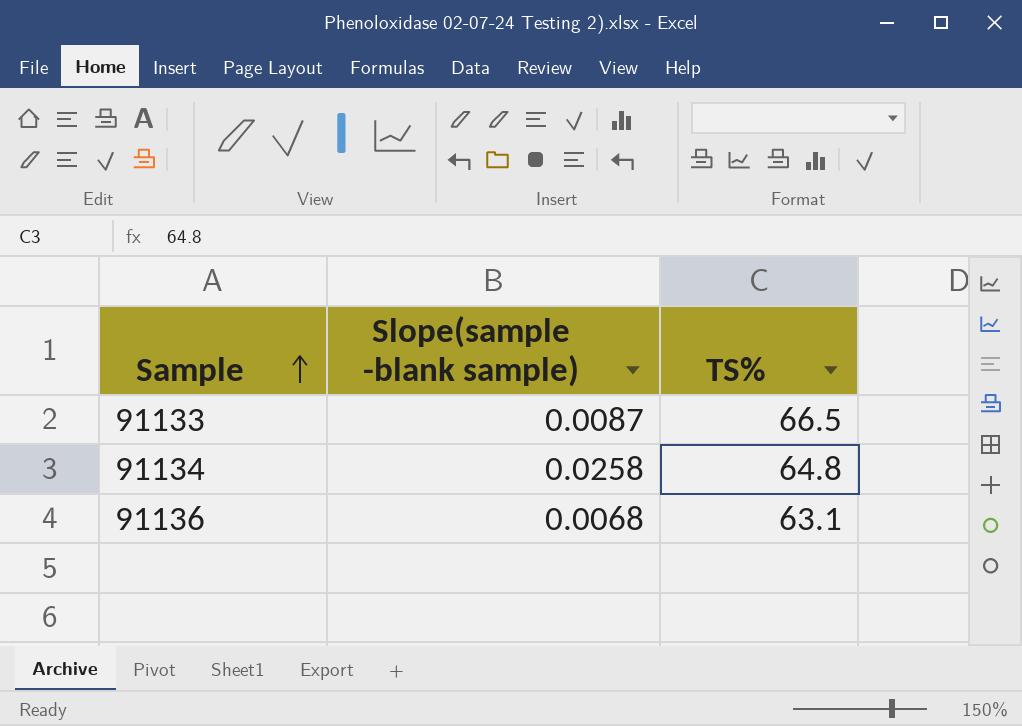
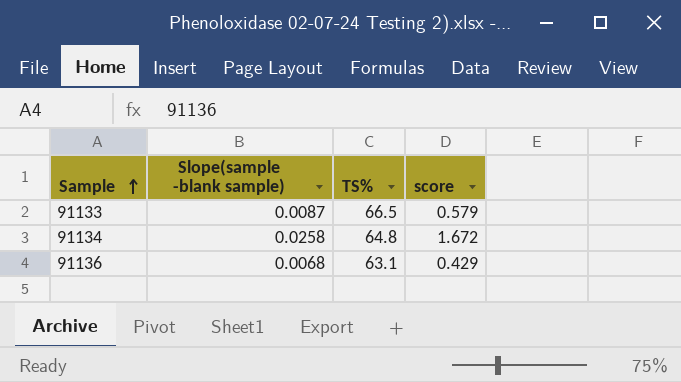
column score | formula: none -> [Slope(sample -blank sample)] * [TS%]

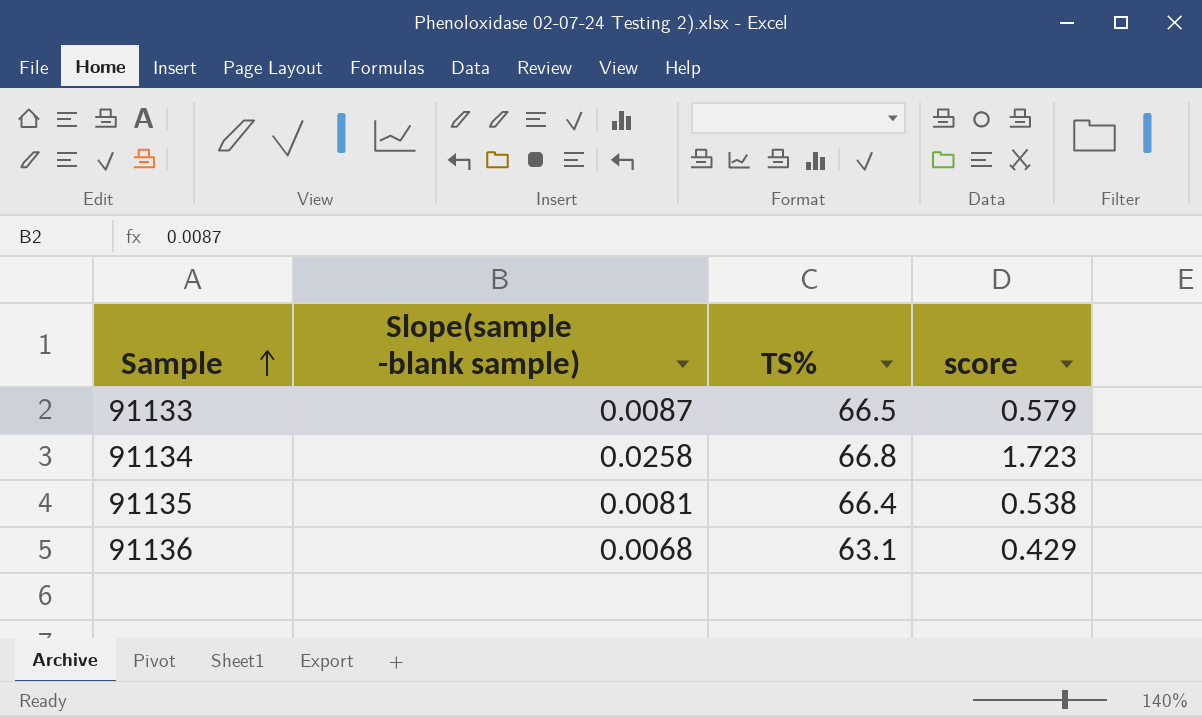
91134 | TS%: 64.8 -> 66.8
91134 | score: 1.672 -> 1.723
row 91135: none -> 0.0081 | 66.4 | 0.538

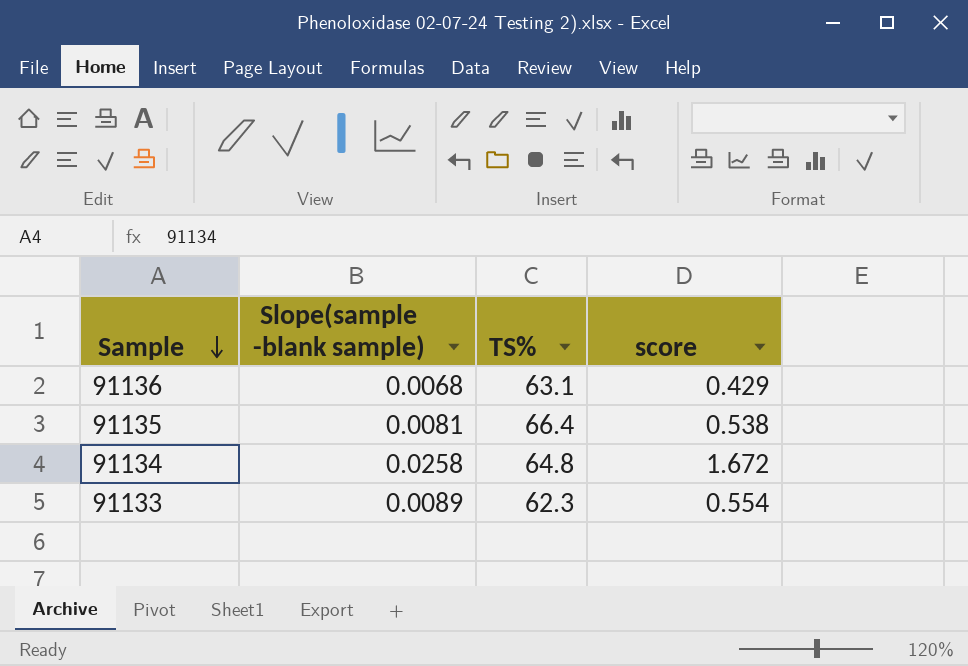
row order: Sample ascending -> Sample descending
91134 | TS%: 66.8 -> 64.8
91134 | score: 1.723 -> 1.672
91133 | Slope(sample -blank sample): 0.0087 -> 0.0089
91133 | TS%: 66.5 -> 62.3
91133 | score: 0.579 -> 0.554

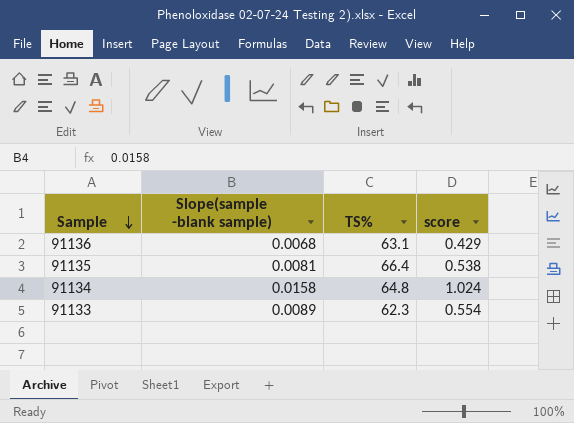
91134 | Slope(sample -blank sample): 0.0258 -> 0.0158
91134 | score: 1.672 -> 1.024

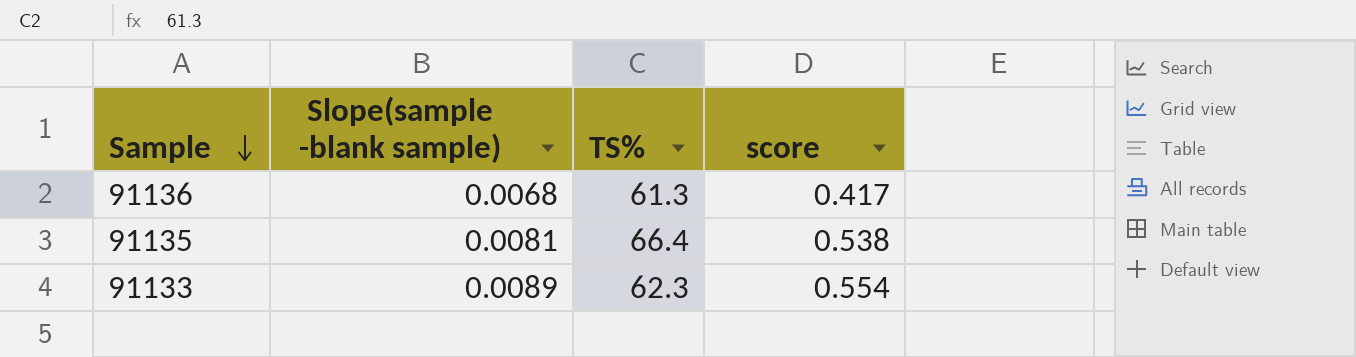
row 91134: 0.0158 | 64.8 | 1.024 -> none
91136 | TS%: 63.1 -> 61.3
91136 | score: 0.429 -> 0.417

